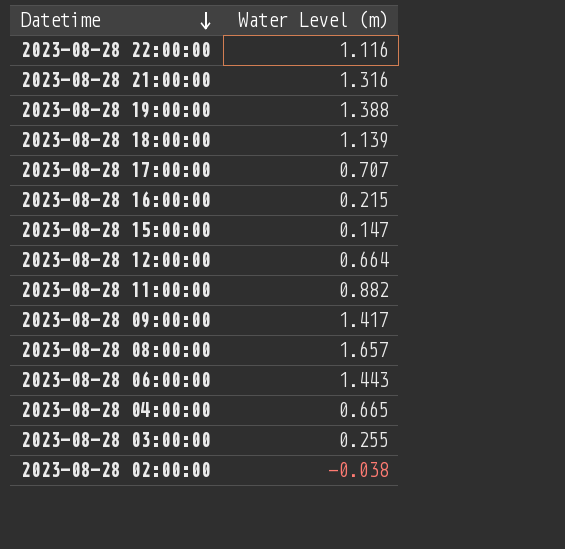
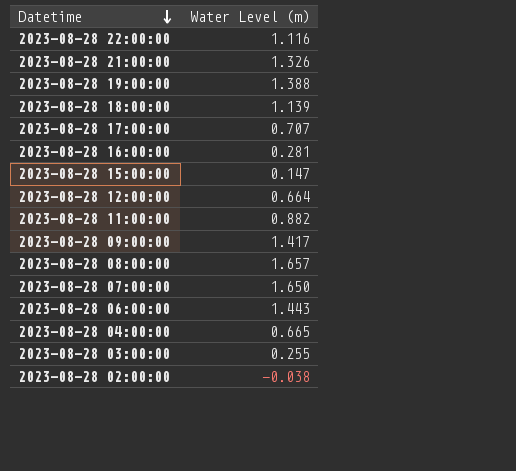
2023-08-28 21:00:00 | Water Level (m): 1.316 -> 1.326
2023-08-28 16:00:00 | Water Level (m): 0.215 -> 0.281
row 2023-08-28 07:00:00: none -> 1.650

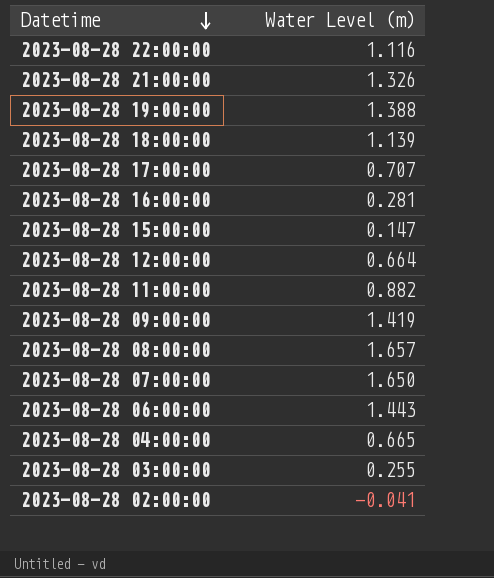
2023-08-28 09:00:00 | Water Level (m): 1.417 -> 1.419
2023-08-28 02:00:00 | Water Level (m): -0.038 -> -0.041

